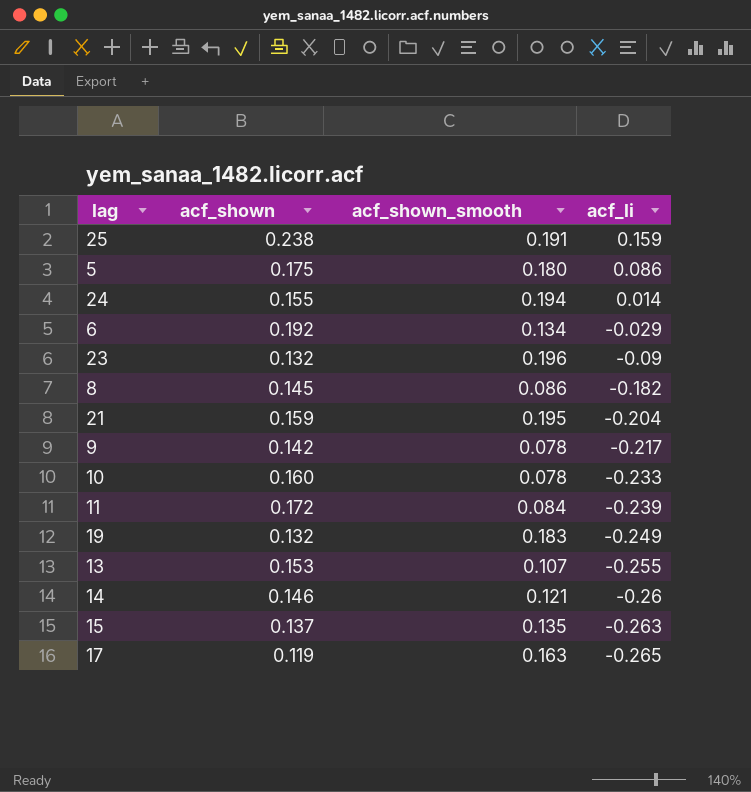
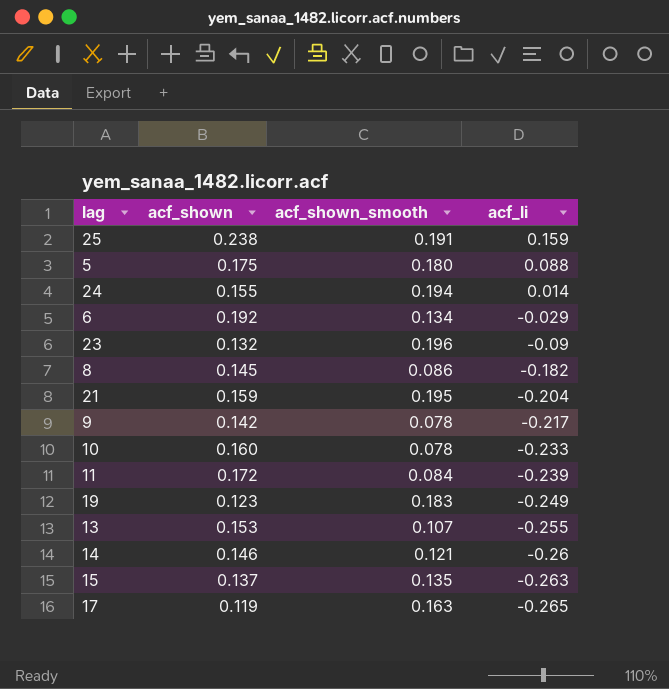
5 | acf_li: 0.086 -> 0.088
19 | acf_shown: 0.132 -> 0.123

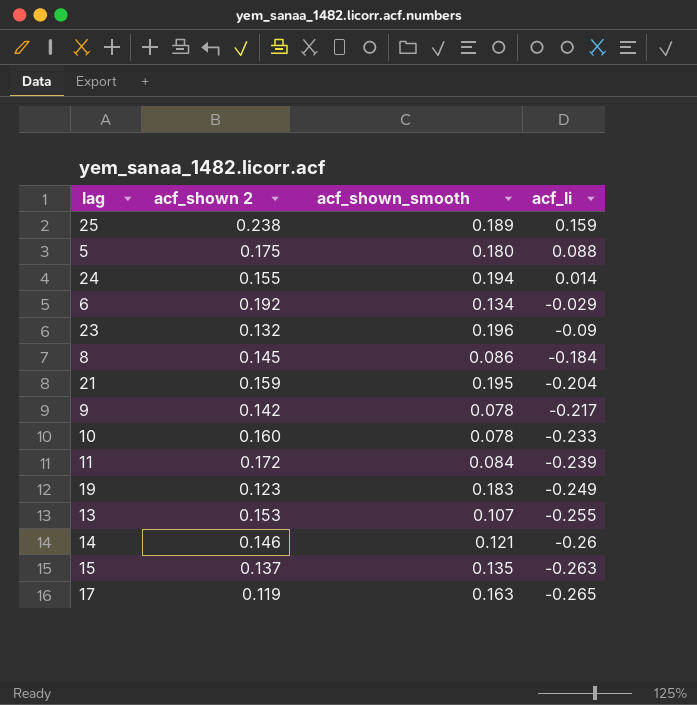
column name: acf_shown -> acf_shown 2
25 | acf_shown_smooth: 0.191 -> 0.189
8 | acf_li: -0.182 -> -0.184

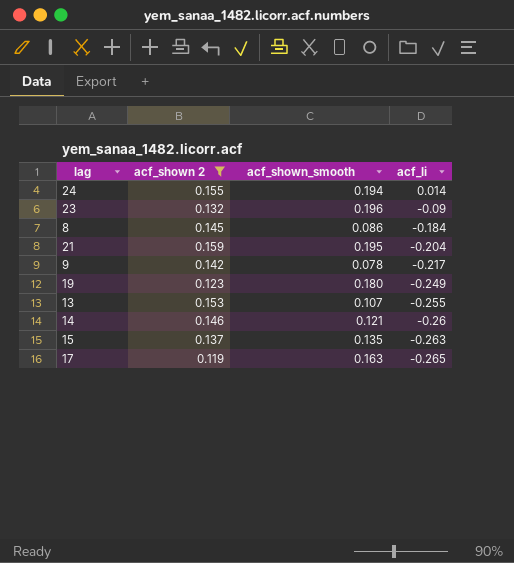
filter: none -> acf_shown 2 <= 0.159
19 | acf_shown_smooth: 0.183 -> 0.180

